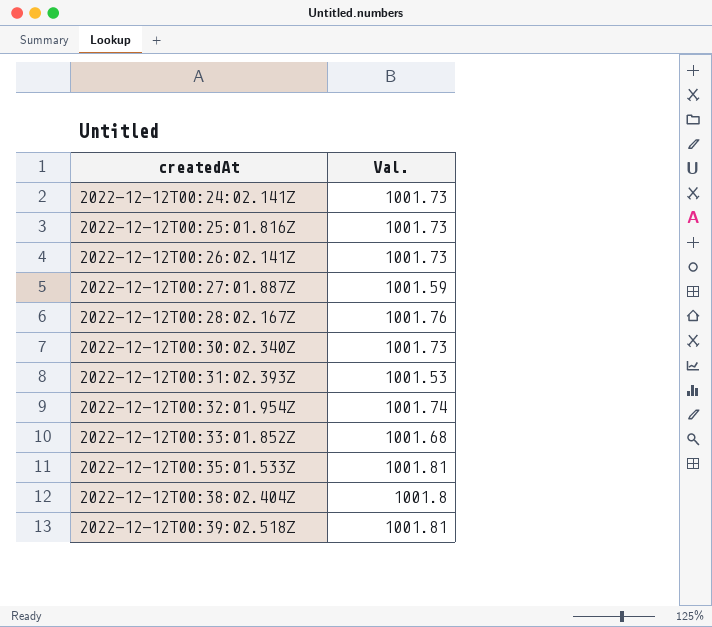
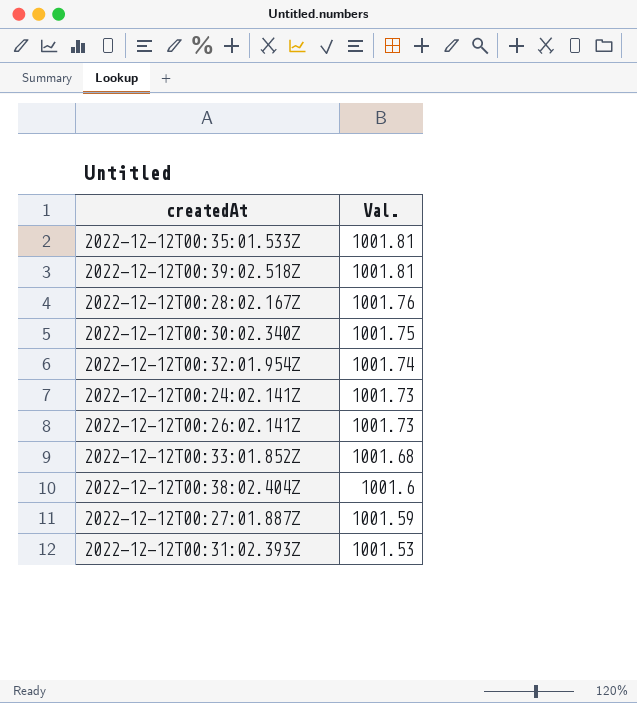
row order: createdAt ascending -> Val. descending
row 2022-12-12T00:25:01.816Z: 1001.73 -> none
2022-12-12T00:30:02.340Z | Val.: 1001.73 -> 1001.75
2022-12-12T00:38:02.404Z | Val.: 1001.8 -> 1001.6

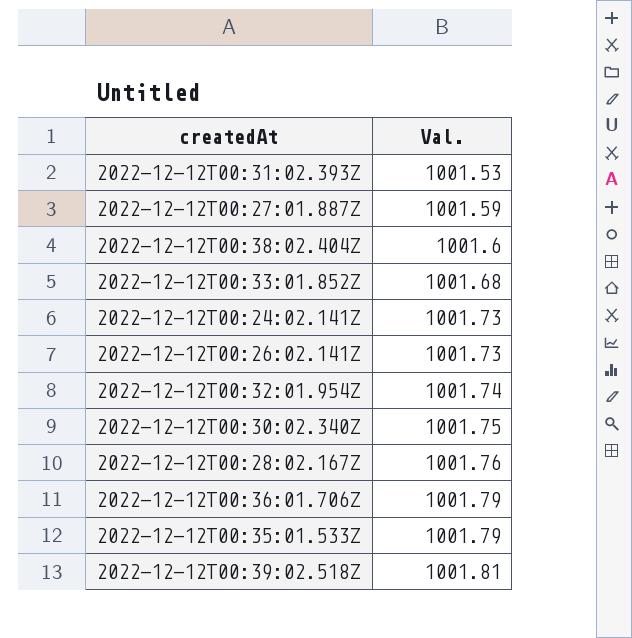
row order: Val. descending -> Val. ascending
row 2022-12-12T00:36:01.706Z: none -> 1001.79
2022-12-12T00:35:01.533Z | Val.: 1001.81 -> 1001.79

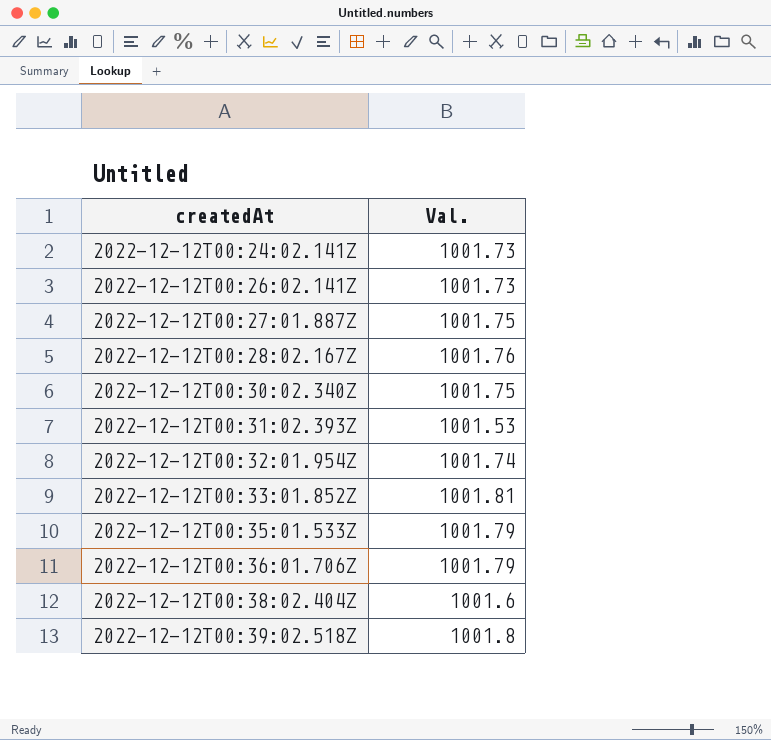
row order: Val. ascending -> createdAt ascending
2022-12-12T00:27:01.887Z | Val.: 1001.59 -> 1001.75
2022-12-12T00:33:01.852Z | Val.: 1001.68 -> 1001.81
2022-12-12T00:39:02.518Z | Val.: 1001.81 -> 1001.8

